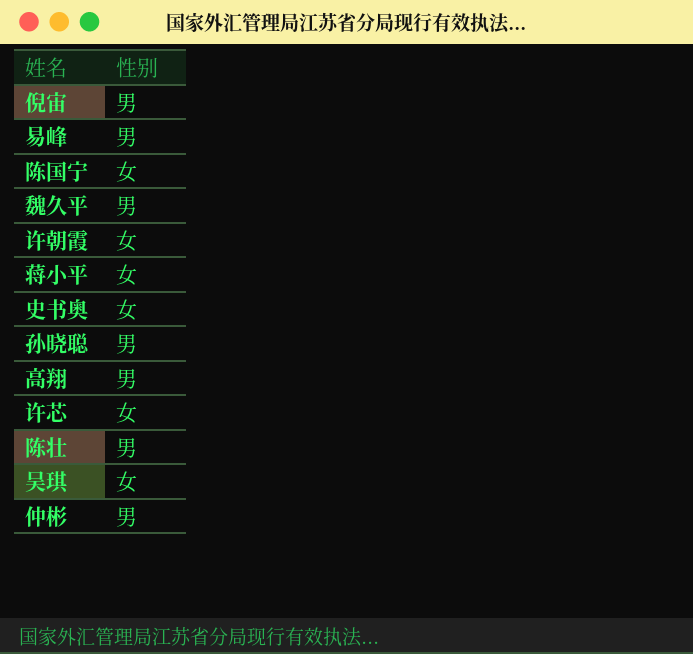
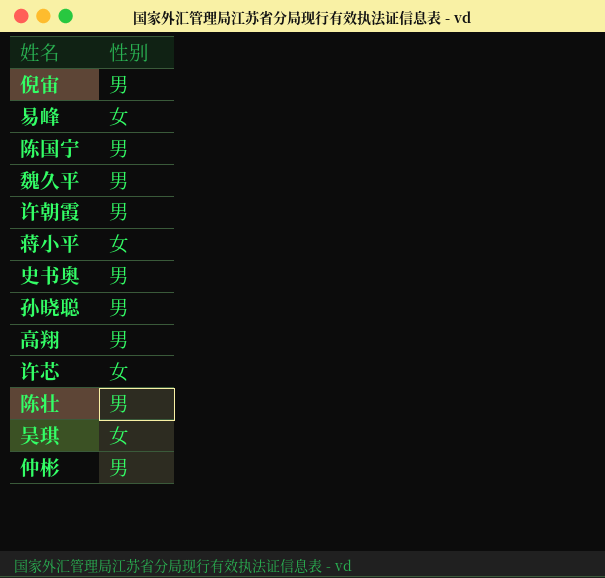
易峰 | 性别: 男 -> 女
陈国宁 | 性别: 女 -> 男
许朝霞 | 性别: 女 -> 男
史书奥 | 性别: 女 -> 男

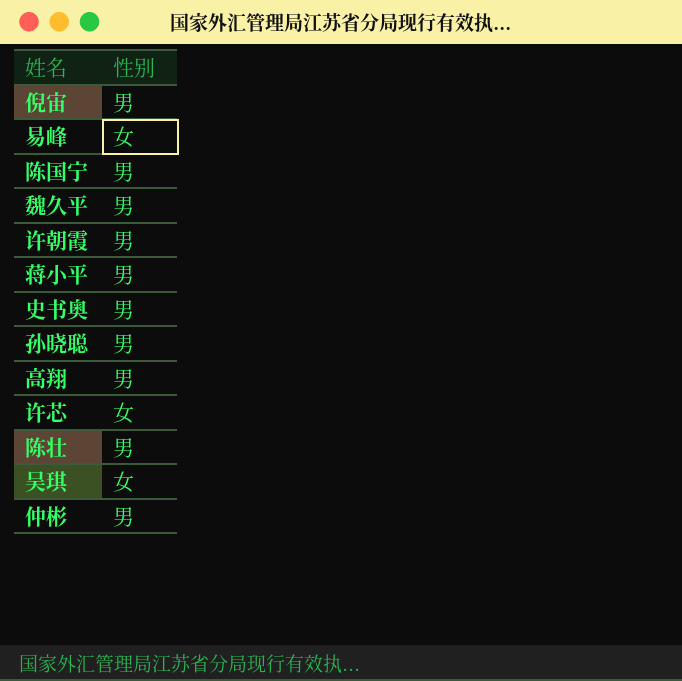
蒋小平 | 性别: 女 -> 男

